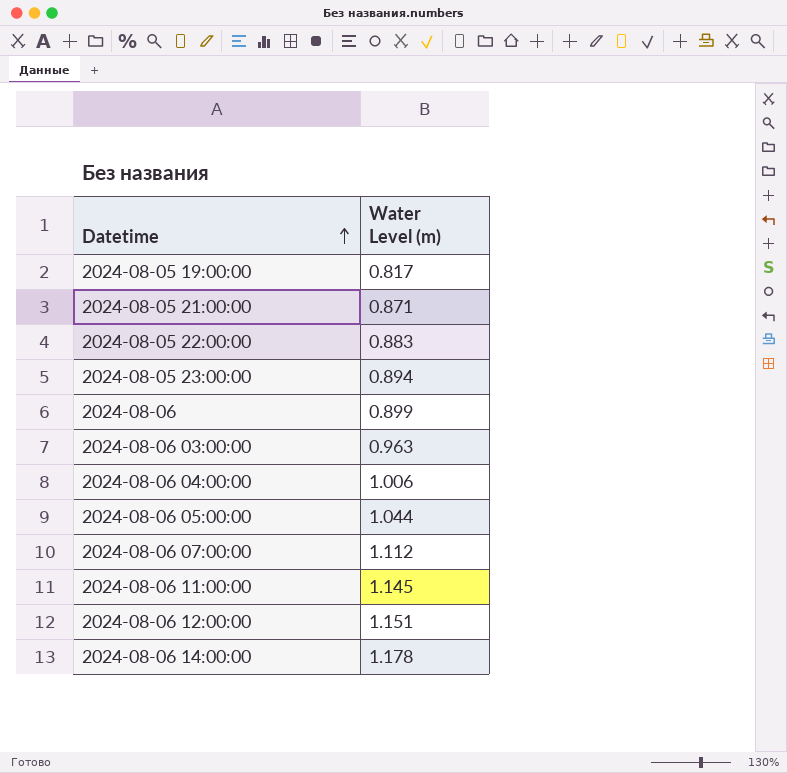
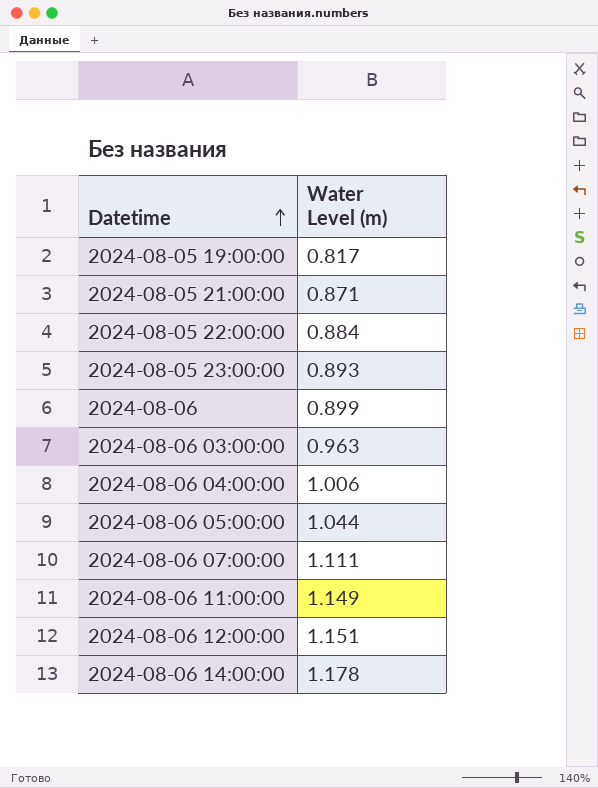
2024-08-05 22:00:00 | Water Level (m): 0.883 -> 0.884
2024-08-05 23:00:00 | Water Level (m): 0.894 -> 0.893
2024-08-06 07:00:00 | Water Level (m): 1.112 -> 1.111
2024-08-06 11:00:00 | Water Level (m): 1.145 -> 1.149

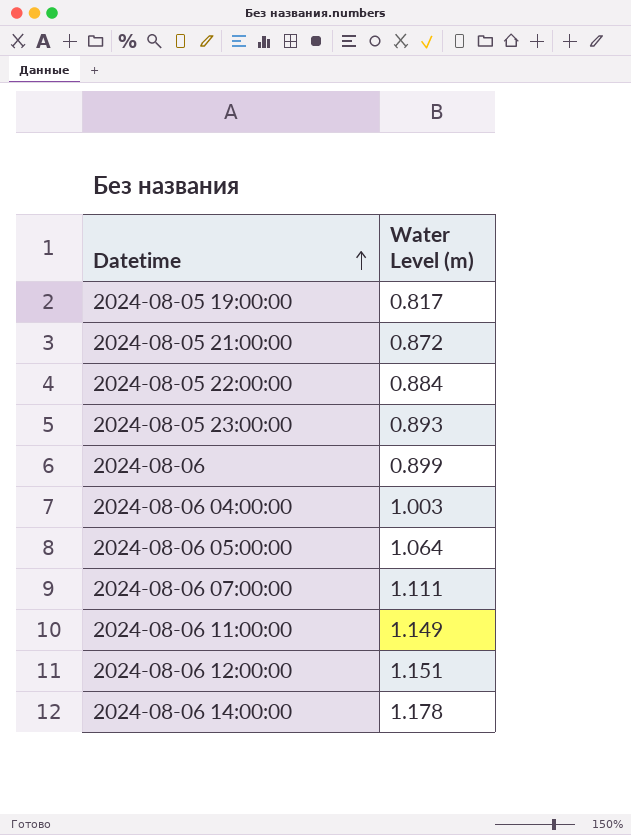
row 2024-08-06 03:00:00: 0.963 -> none
2024-08-05 21:00:00 | Water Level (m): 0.871 -> 0.872
2024-08-06 04:00:00 | Water Level (m): 1.006 -> 1.003
2024-08-06 05:00:00 | Water Level (m): 1.044 -> 1.064

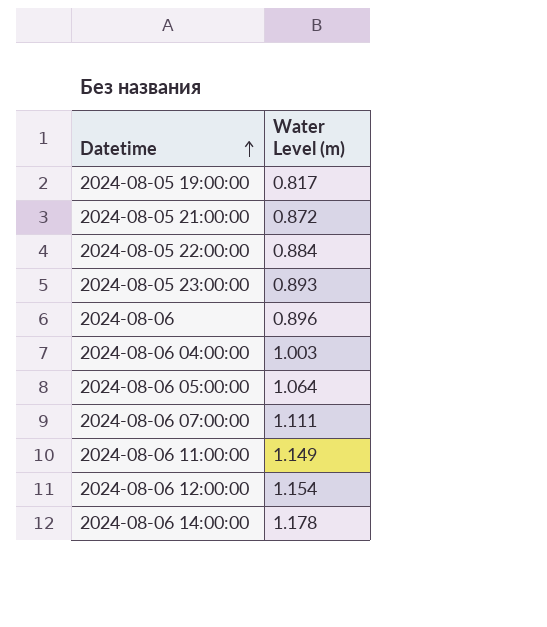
2024-08-06 | Water Level (m): 0.899 -> 0.896
2024-08-06 12:00:00 | Water Level (m): 1.151 -> 1.154

